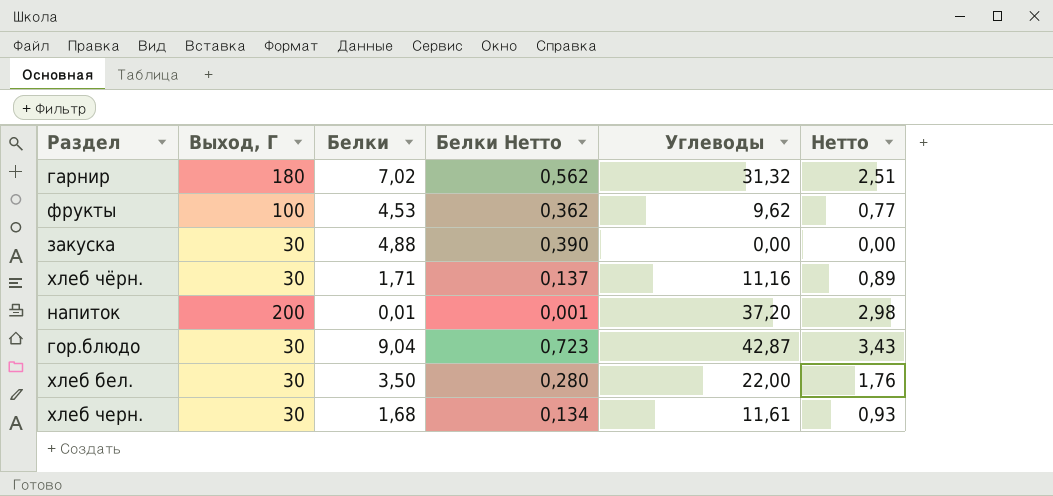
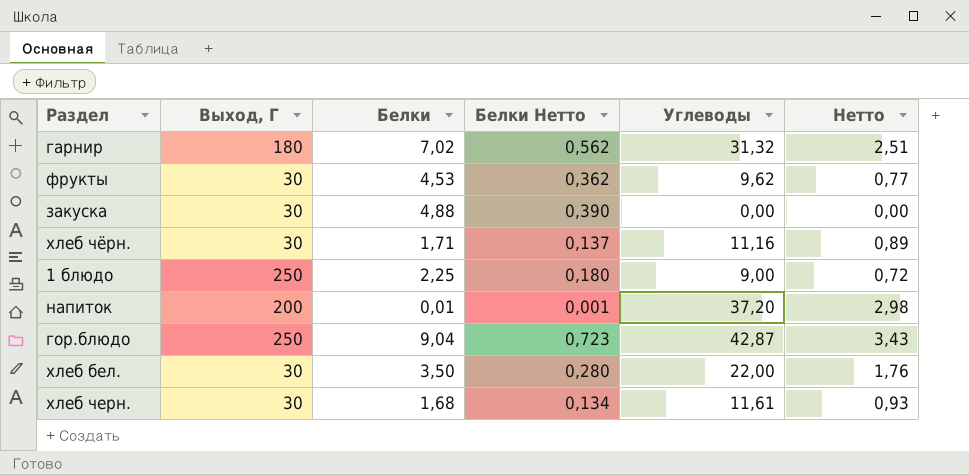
фрукты | Выход, Г: 100 -> 30
row 1 блюдо: none -> 250 | 2,25 | 0,180 | 9,00 | 0,72
гор.блюдо | Выход, Г: 30 -> 250

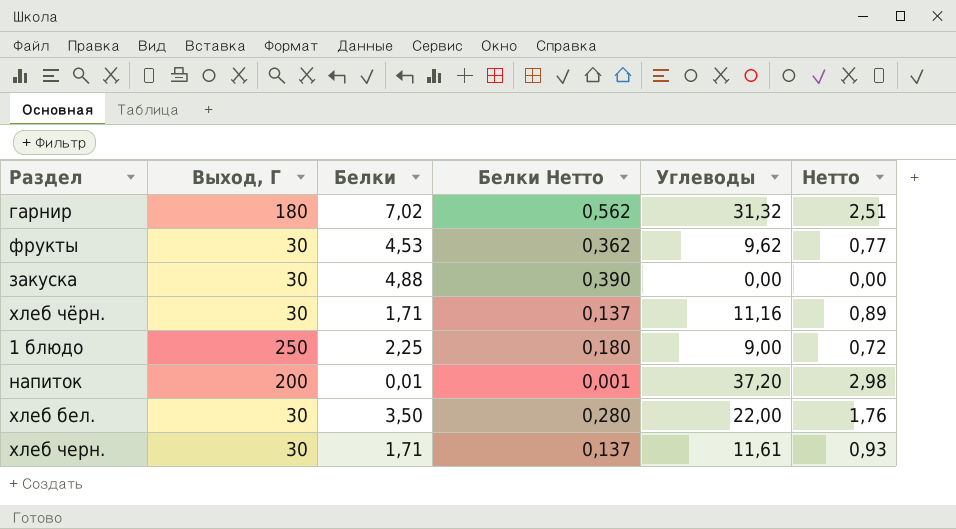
row гор.блюдо: 250 | 9,04 | 0,723 | 42,87 | 3,43 -> none
хлеб черн. | Белки: 1,68 -> 1,71
хлеб черн. | Белки Нетто: 0,134 -> 0,137

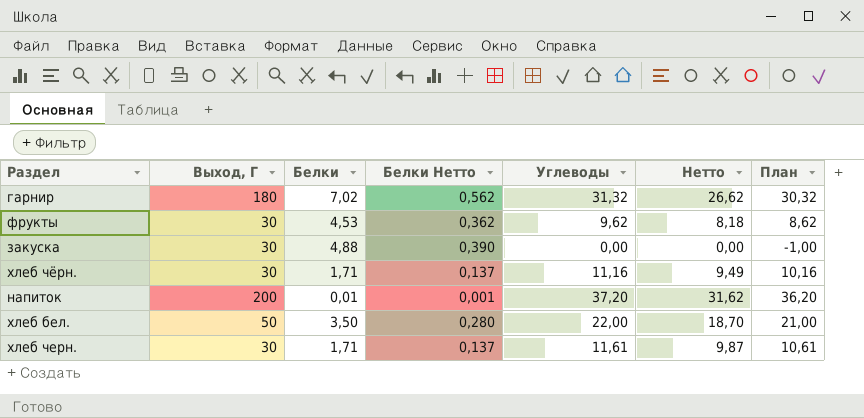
column Нетто | formula: [Углеводы] * 0,08 -> [Углеводы] * 0,85
column План | formula: none -> [Углеводы] - 1
row 1 блюдо: 250 | 2,25 | 0,180 | 9,00 | 0,72 -> none
хлеб бел. | Выход, Г: 30 -> 50

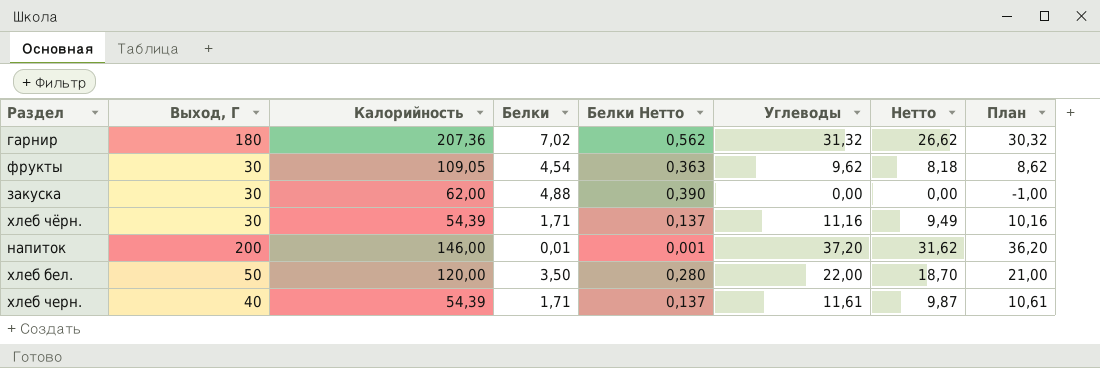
column Калорийность | position: none -> 3
фрукты | Белки: 4,53 -> 4,54
фрукты | Белки Нетто: 0,362 -> 0,363
хлеб черн. | Выход, Г: 30 -> 40

